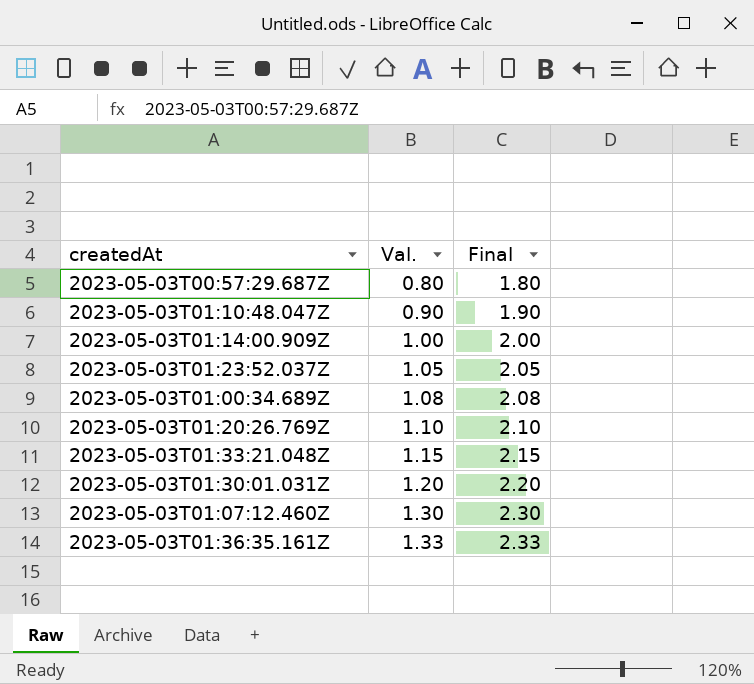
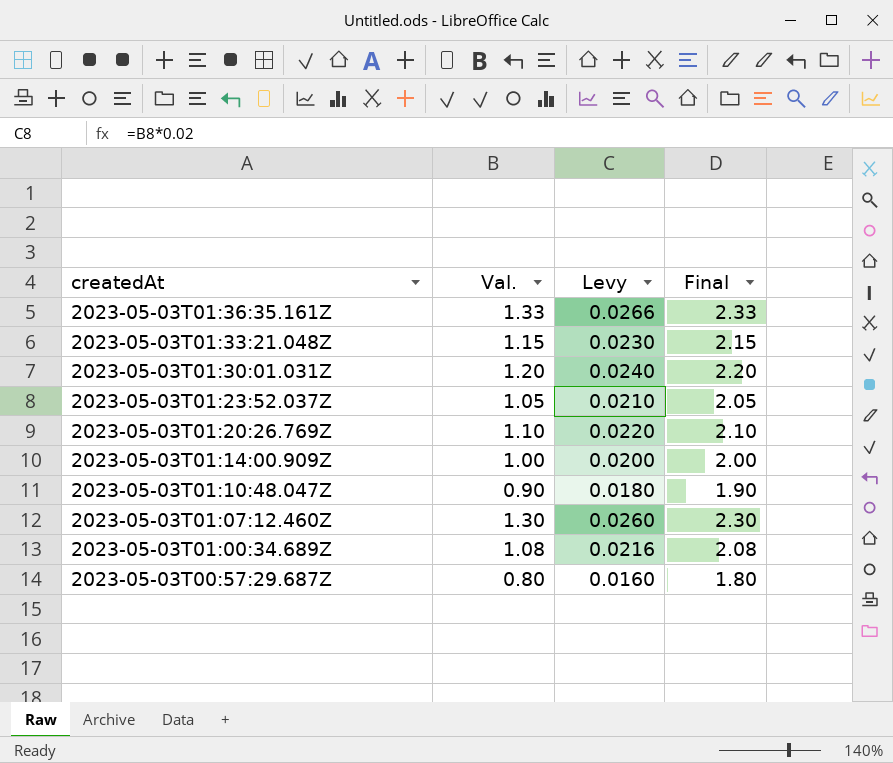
row order: Val. ascending -> createdAt descending
column Levy | formula: none -> [Val.] * 0.02

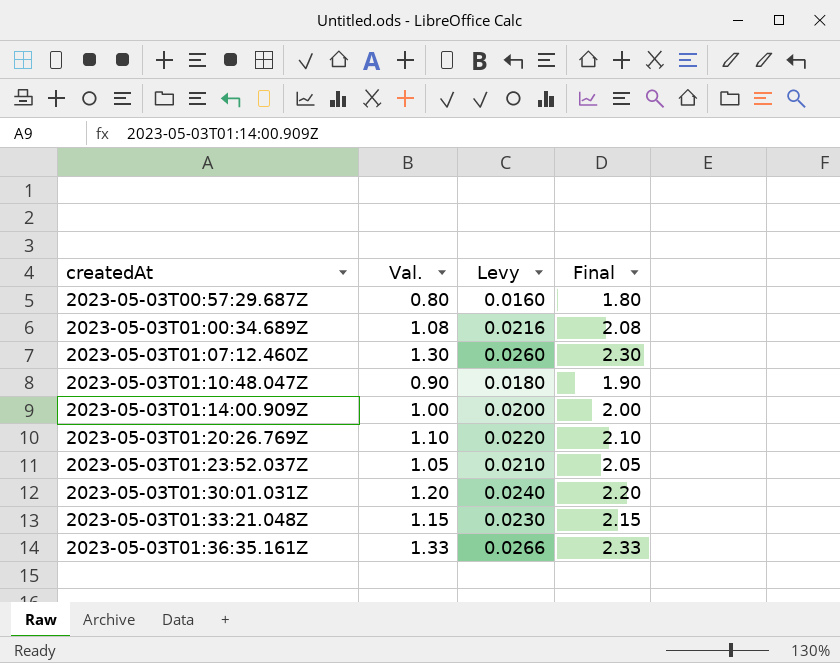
row order: createdAt descending -> createdAt ascending

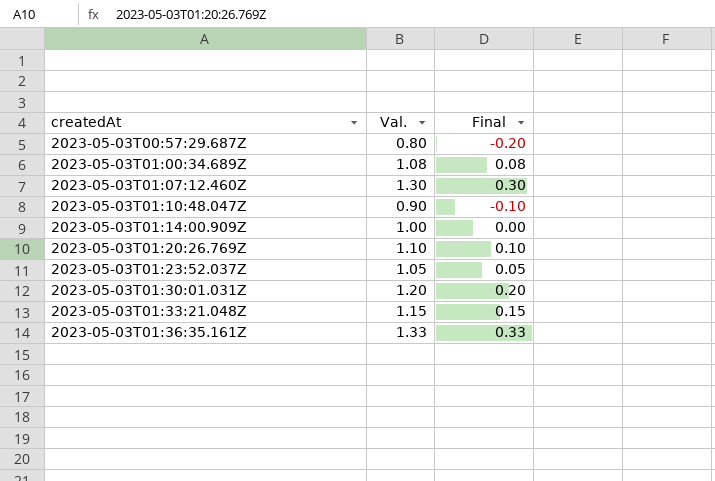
column Levy | formula: [Val.] * 0.02 -> none
column Final | formula: [Val.] + 1 -> [Val.] - 1

